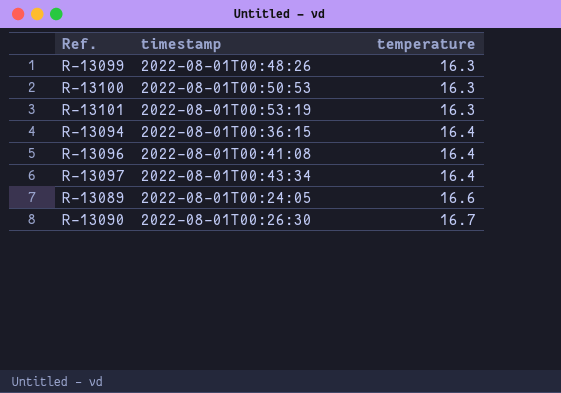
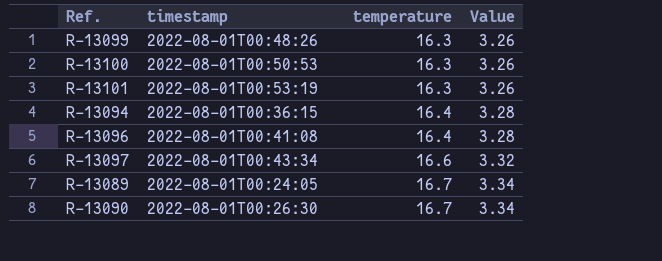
column Value | formula: none -> [temperature] * 0.2
R-13097 | temperature: 16.4 -> 16.6
R-13089 | temperature: 16.6 -> 16.7

